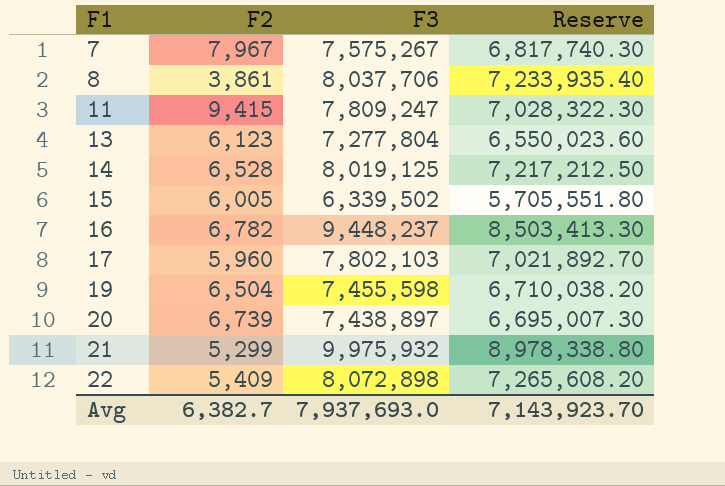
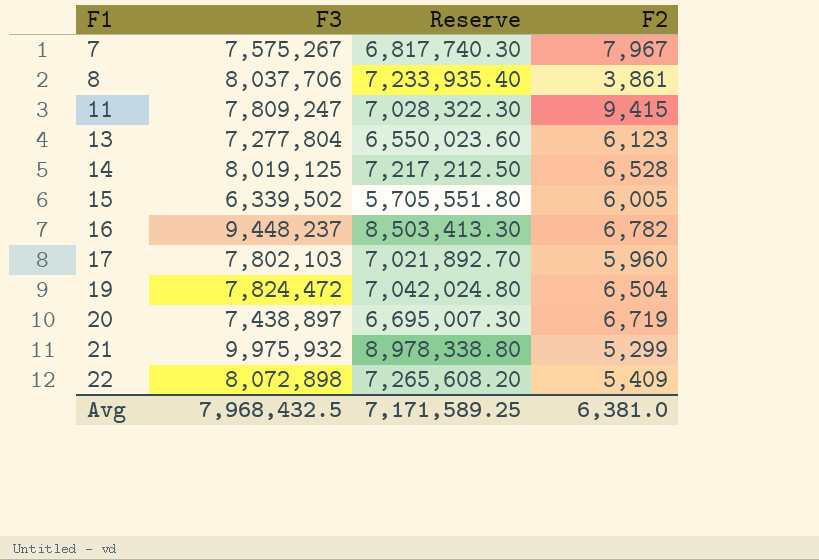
column F2 | position: 2 -> 4
19 | F3: 7,455,598 -> 7,824,472
19 | Reserve: 6,710,038.20 -> 7,042,024.80
20 | F2: 6,739 -> 6,719
Avg | F3: 7,937,693.0 -> 7,968,432.5
Avg | Reserve: 7,143,923.70 -> 7,171,589.25
Avg | F2: 6,382.7 -> 6,381.0

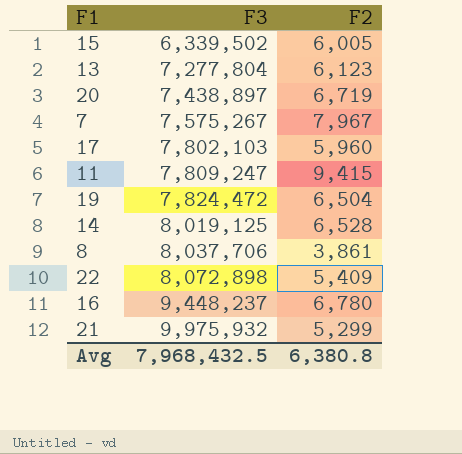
row order: F1 ascending -> F3 ascending
column Reserve | formula: [F3] * 0.9 -> none
16 | F2: 6,782 -> 6,780
Avg | F2: 6,381.0 -> 6,380.8

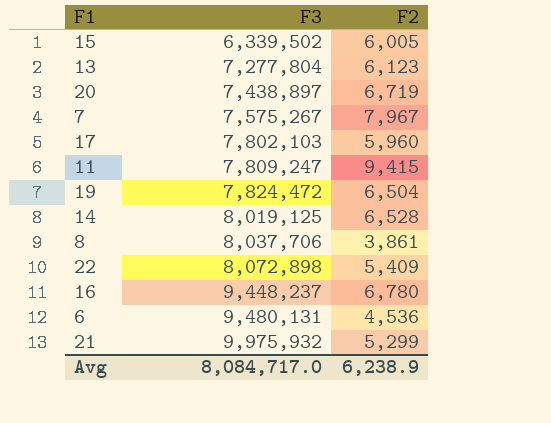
row 6: none -> 9,480,131 | 4,536
Avg | F3: 7,968,432.5 -> 8,084,717.0
Avg | F2: 6,380.8 -> 6,238.9

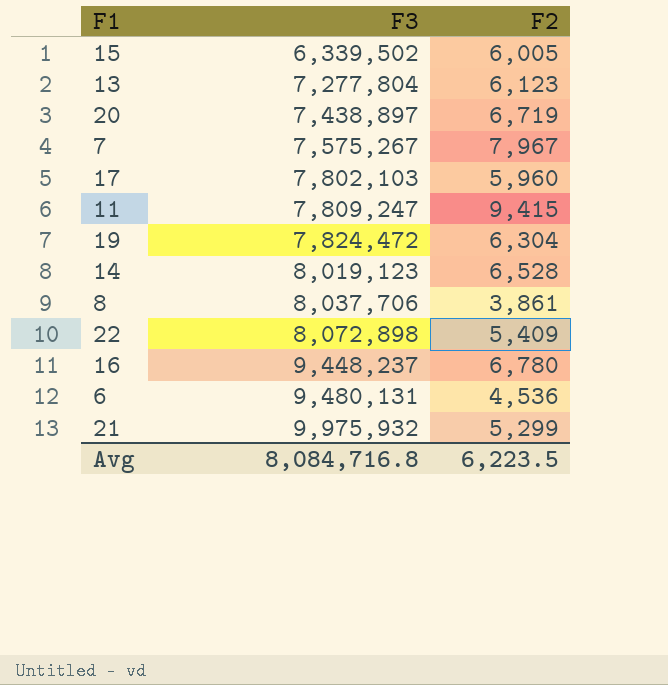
19 | F2: 6,504 -> 6,304
14 | F3: 8,019,125 -> 8,019,123
Avg | F3: 8,084,717.0 -> 8,084,716.8
Avg | F2: 6,238.9 -> 6,223.5

